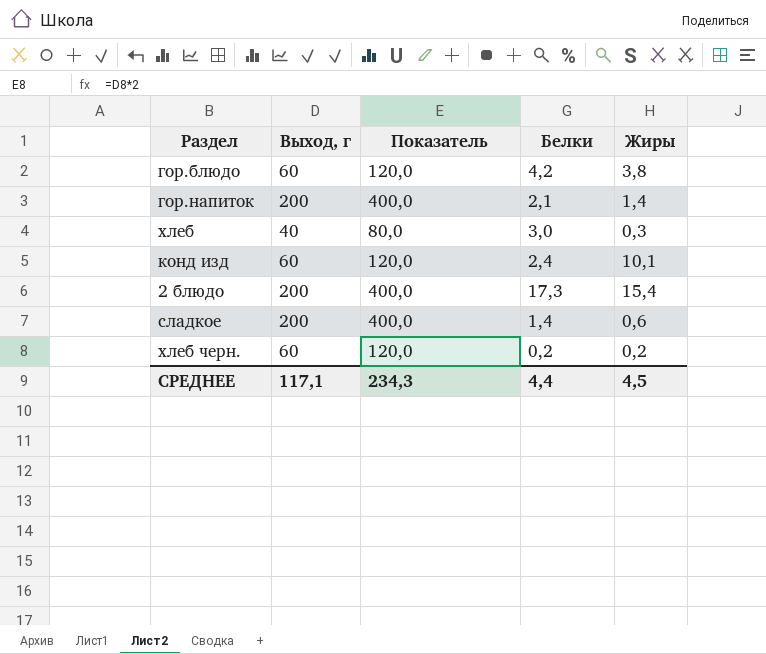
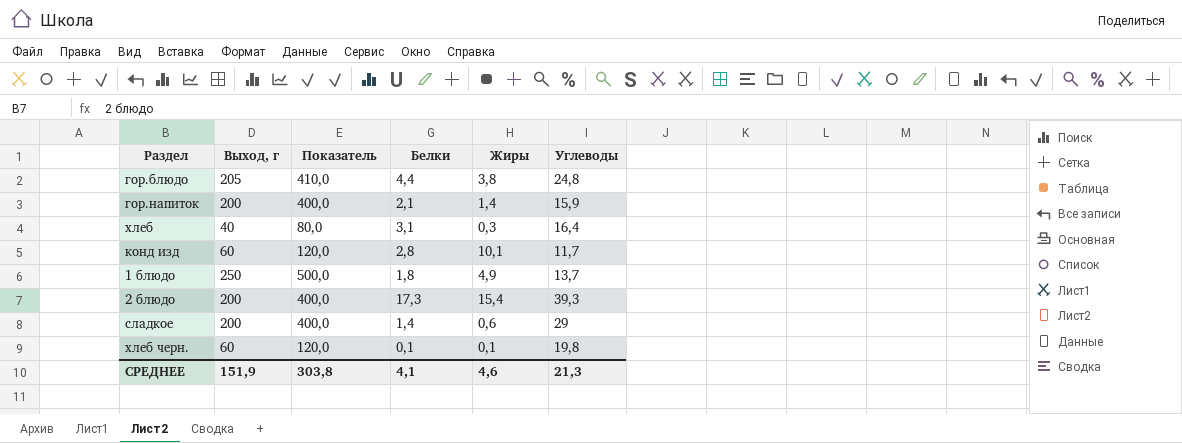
column Углеводы | position: none -> 6
гор.блюдо | Выход, г: 60 -> 205
гор.блюдо | Показатель: 120,0 -> 410,0
гор.блюдо | Белки: 4,2 -> 4,4
хлеб | Белки: 3,0 -> 3,1
конд изд | Белки: 2,4 -> 2,8
row 1 блюдо: none -> 250 | 500,0 | 1,8 | 4,9 | 13,7
хлеб черн. | Белки: 0,2 -> 0,1
хлеб черн. | Жиры: 0,2 -> 0,1
СРЕДНЕЕ | Выход, г: 117,1 -> 151,9
СРЕДНЕЕ | Показатель: 234,3 -> 303,8
СРЕДНЕЕ | Белки: 4,4 -> 4,1
СРЕДНЕЕ | Жиры: 4,5 -> 4,6

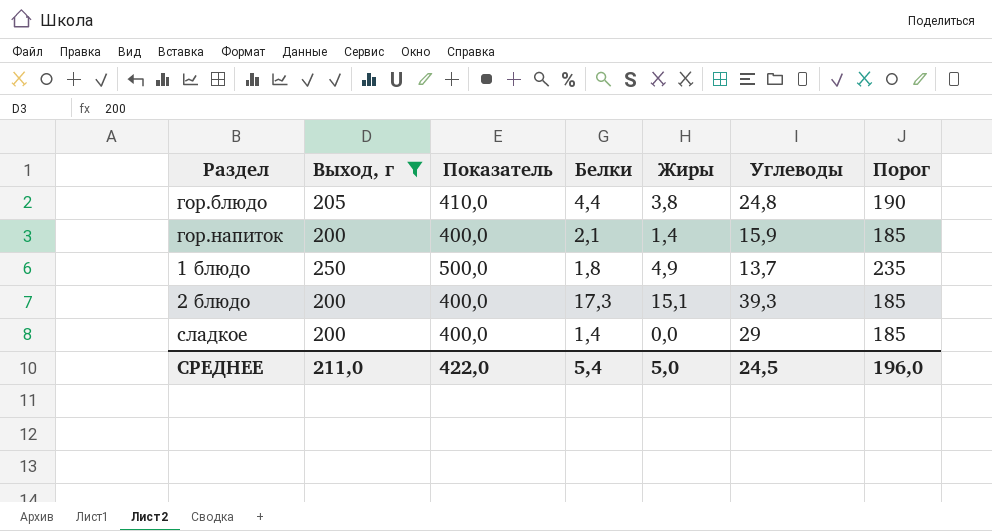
filter: none -> Выход, г >= 200
column Порог | formula: none -> [Выход, г] - 15
2 блюдо | Жиры: 15,4 -> 15,1
сладкое | Жиры: 0,6 -> 0,0
СРЕДНЕЕ | Выход, г: 151,9 -> 211,0
СРЕДНЕЕ | Показатель: 303,8 -> 422,0
СРЕДНЕЕ | Белки: 4,1 -> 5,4
СРЕДНЕЕ | Жиры: 4,6 -> 5,0
СРЕДНЕЕ | Углеводы: 21,3 -> 24,5

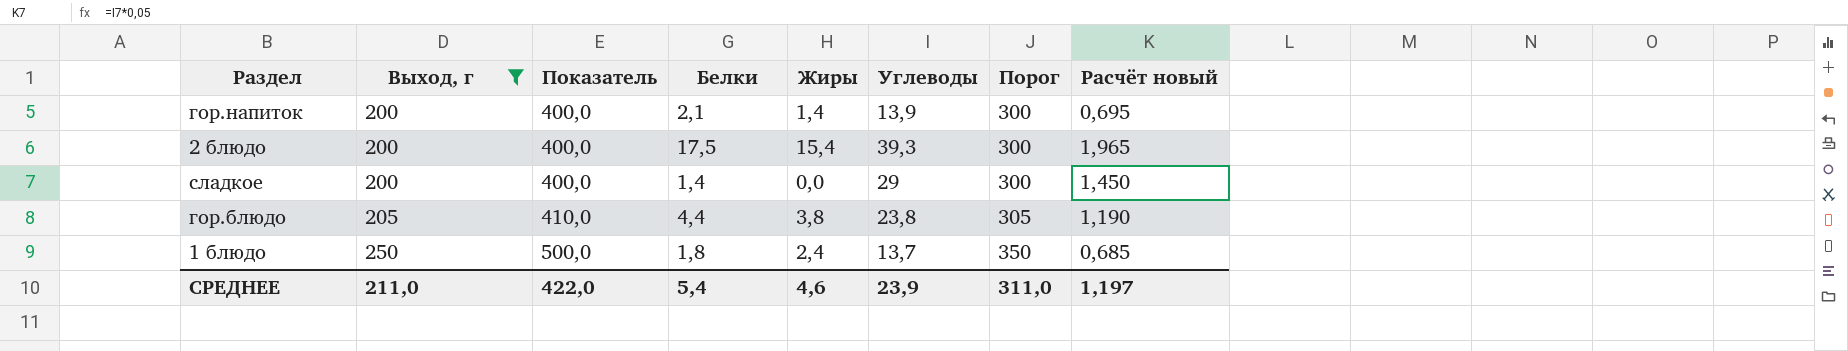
row order: none -> Выход, г ascending
column Порог | formula: [Выход, г] - 15 -> [Выход, г] + 100
column Расчёт новый | formula: none -> [Углеводы] * 0,05
гор.напиток | Углеводы: 15,9 -> 13,9
2 блюдо | Белки: 17,3 -> 17,5
2 блюдо | Жиры: 15,1 -> 15,4
гор.блюдо | Углеводы: 24,8 -> 23,8
1 блюдо | Жиры: 4,9 -> 2,4
СРЕДНЕЕ | Жиры: 5,0 -> 4,6
СРЕДНЕЕ | Углеводы: 24,5 -> 23,9
СРЕДНЕЕ | Порог: 196,0 -> 311,0

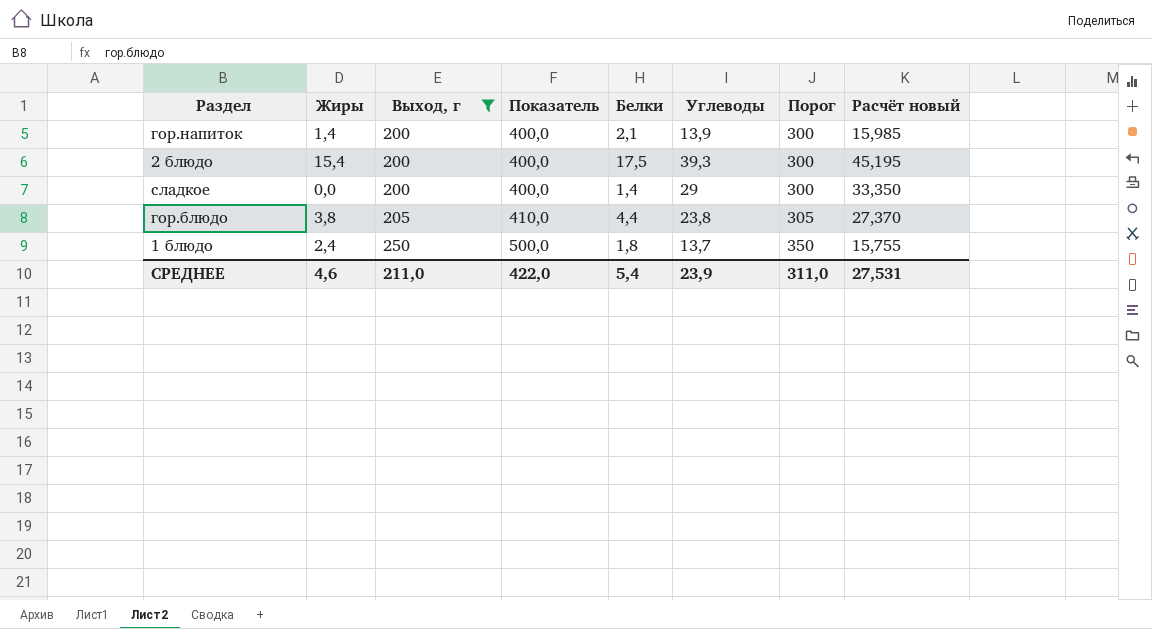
column Жиры | position: 5 -> 2
column Расчёт новый | formula: [Углеводы] * 0,05 -> [Углеводы] * 1,15
СРЕДНЕЕ | Расчёт новый: 1,197 -> 27,531

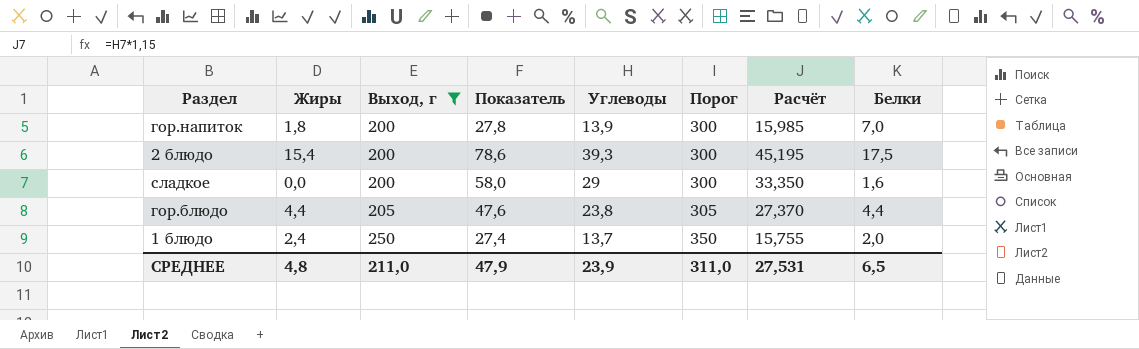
column Показатель | formula: [Выход, г] * 2 -> [Углеводы] * 2
column name: Расчёт новый -> Расчёт
column Белки | position: 5 -> 8
гор.напиток | Жиры: 1,4 -> 1,8
гор.напиток | Белки: 2,1 -> 7,0
сладкое | Белки: 1,4 -> 1,6
гор.блюдо | Жиры: 3,8 -> 4,4
1 блюдо | Белки: 1,8 -> 2,0
СРЕДНЕЕ | Жиры: 4,6 -> 4,8
СРЕДНЕЕ | Показатель: 422,0 -> 47,9
СРЕДНЕЕ | Белки: 5,4 -> 6,5

